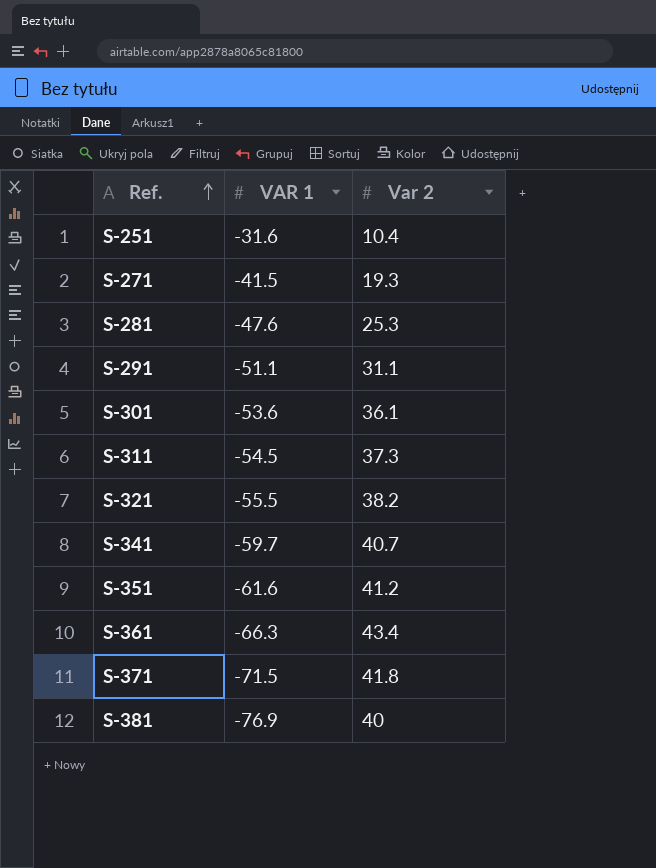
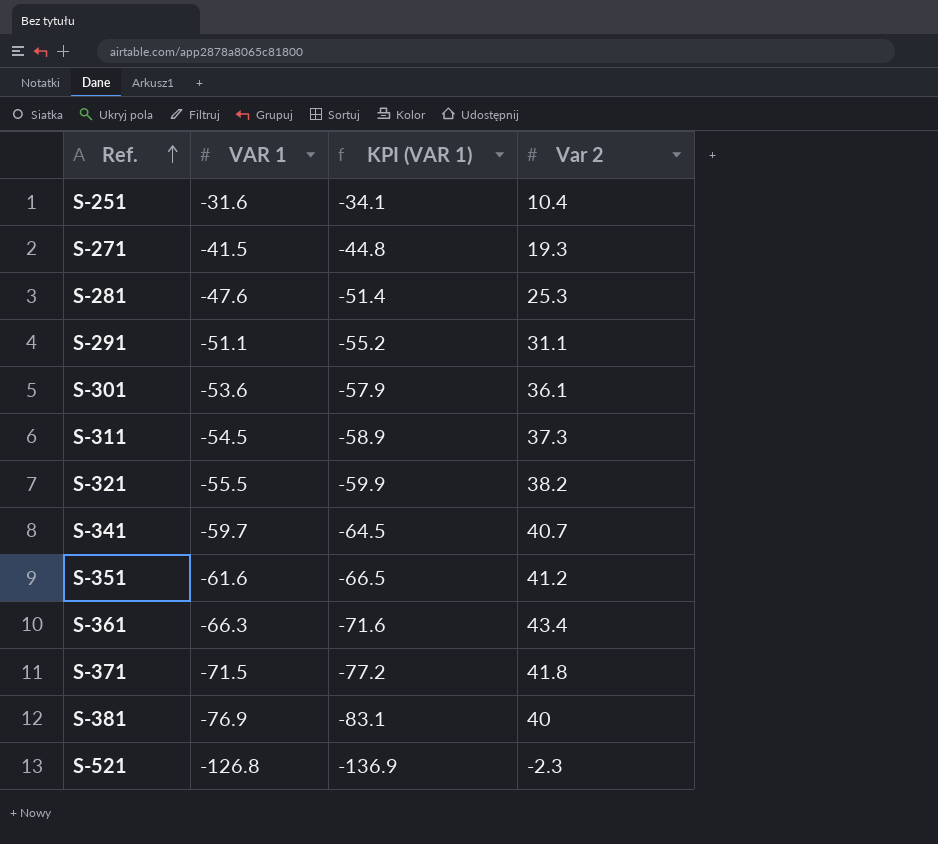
column KPI (VAR 1) | formula: none -> [VAR 1] * 1.08
row S-521: none -> -126.8 | -136.9 | -2.3

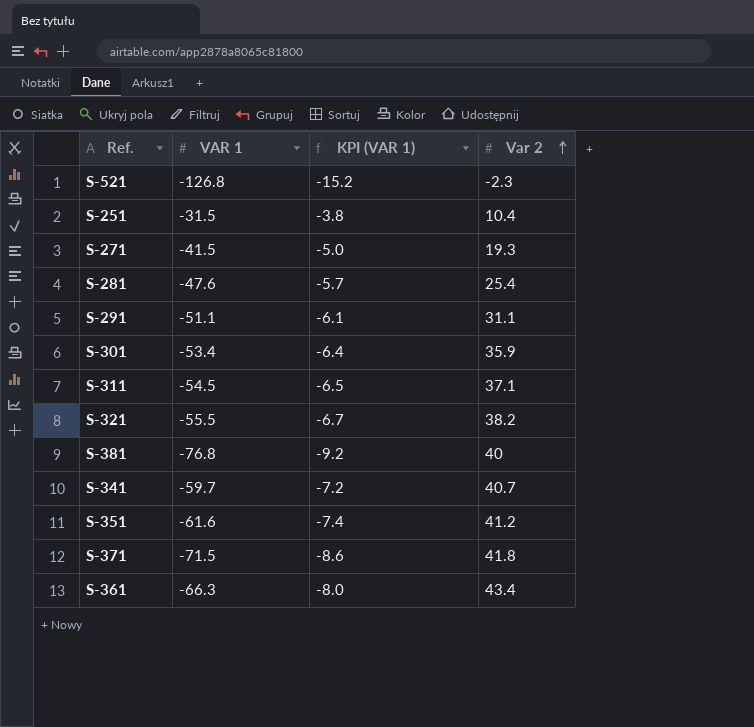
row order: Ref. ascending -> Var 2 ascending
column KPI (VAR 1) | formula: [VAR 1] * 1.08 -> [VAR 1] * 0.12
S-251 | VAR 1: -31.6 -> -31.5
S-281 | Var 2: 25.3 -> 25.4
S-301 | VAR 1: -53.6 -> -53.4
S-301 | Var 2: 36.1 -> 35.9
S-311 | Var 2: 37.3 -> 37.1
S-381 | VAR 1: -76.9 -> -76.8

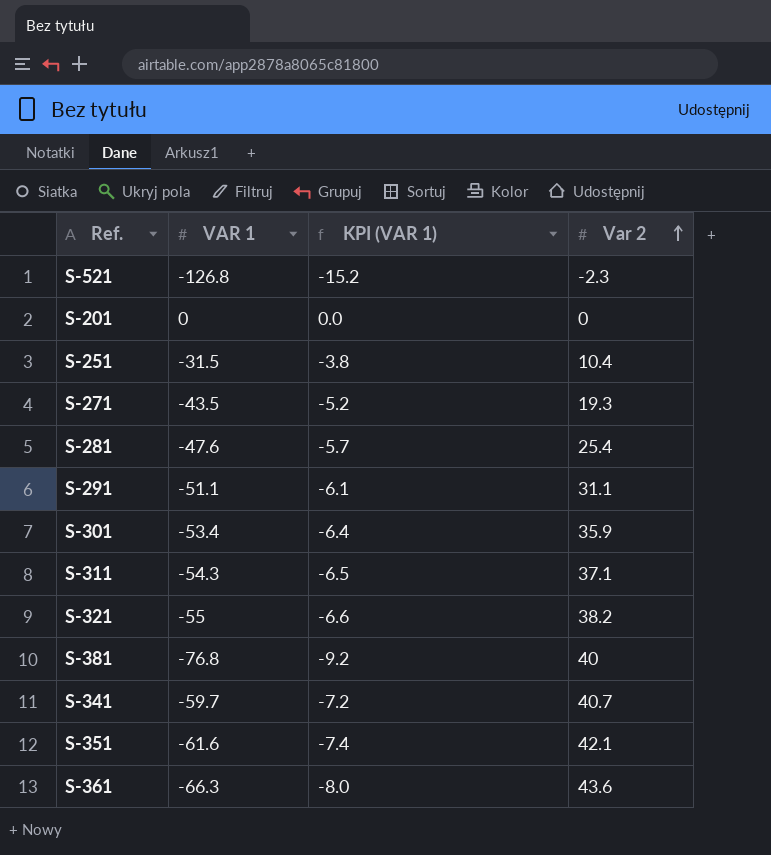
row S-371: -71.5 | -8.6 | 41.8 -> none
row S-201: none -> 0 | 0.0 | 0
S-271 | VAR 1: -41.5 -> -43.5
S-271 | KPI (VAR 1): -5.0 -> -5.2
S-311 | VAR 1: -54.5 -> -54.3
S-321 | VAR 1: -55.5 -> -55
S-321 | KPI (VAR 1): -6.7 -> -6.6
S-351 | Var 2: 41.2 -> 42.1
S-361 | Var 2: 43.4 -> 43.6

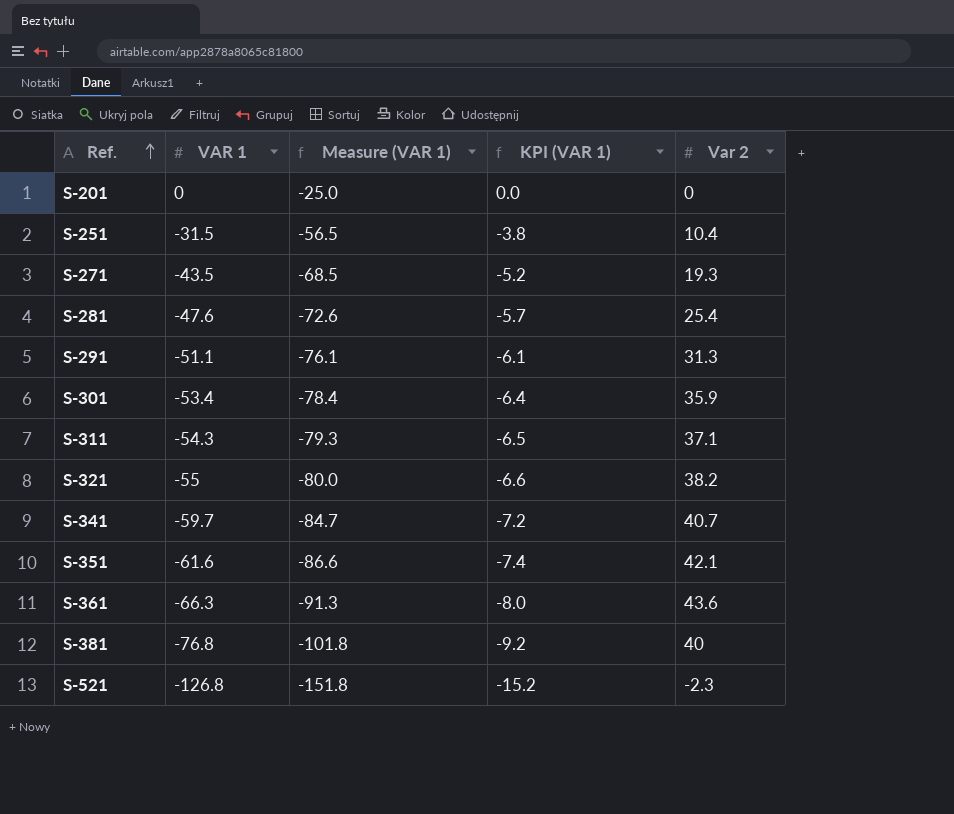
row order: Var 2 ascending -> Ref. ascending
column Measure (VAR 1) | formula: none -> [VAR 1] - 25
S-291 | Var 2: 31.1 -> 31.3

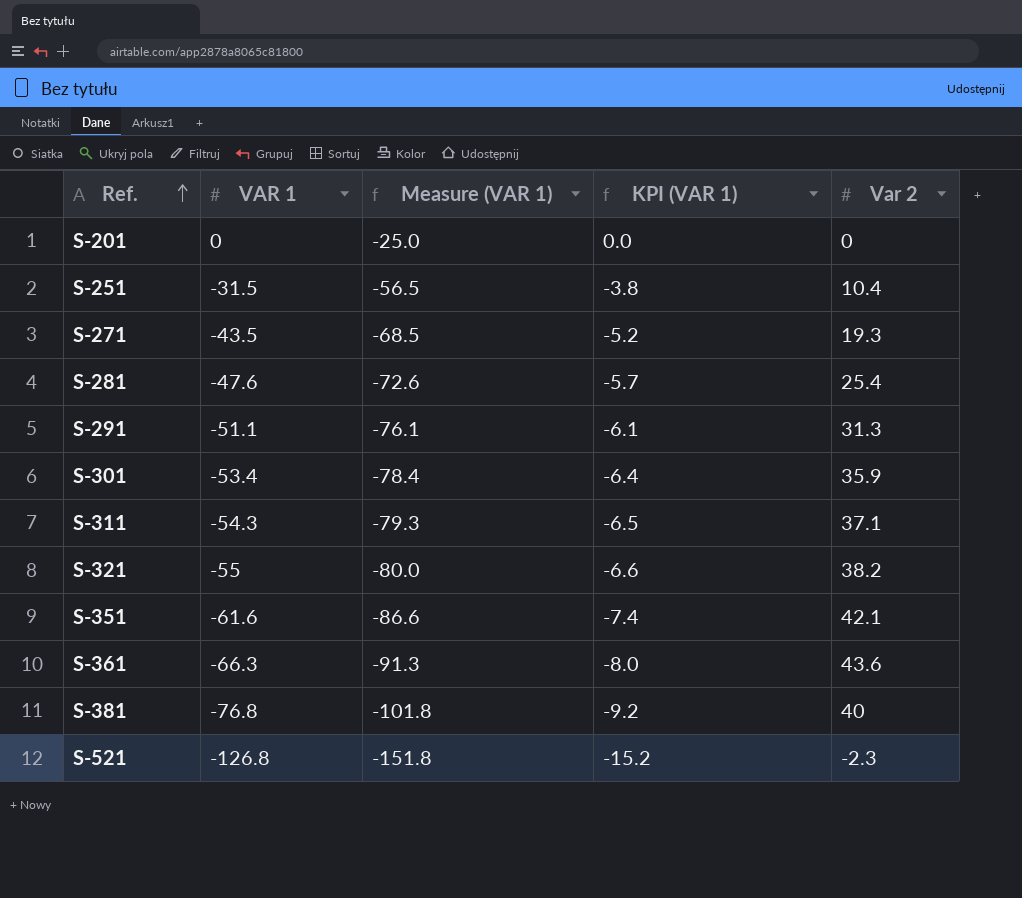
row S-341: -59.7 | -84.7 | -7.2 | 40.7 -> none

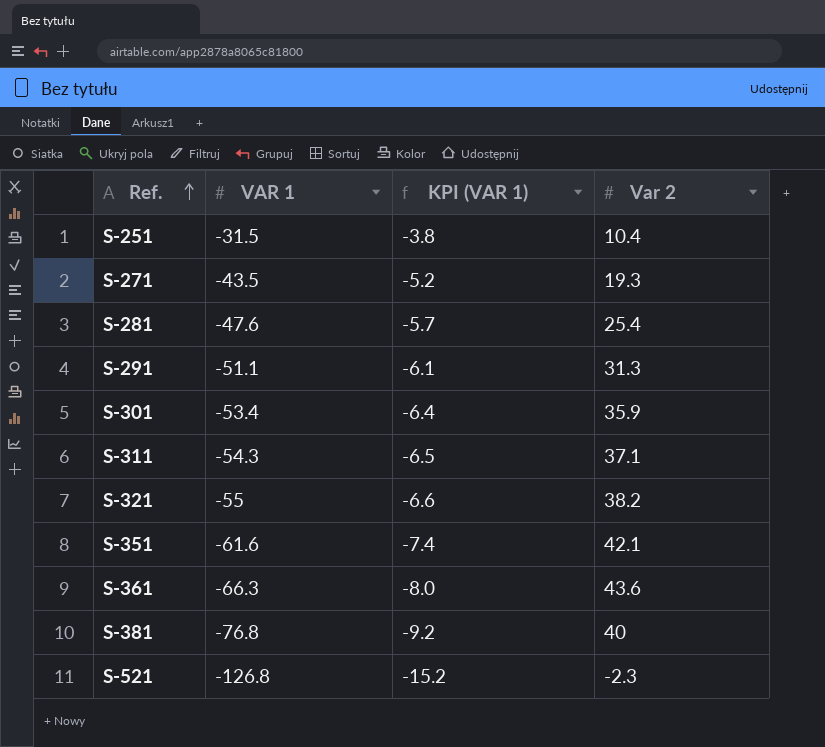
column Measure (VAR 1) | formula: [VAR 1] - 25 -> none
row S-201: 0 | -25.0 | 0.0 | 0 -> none

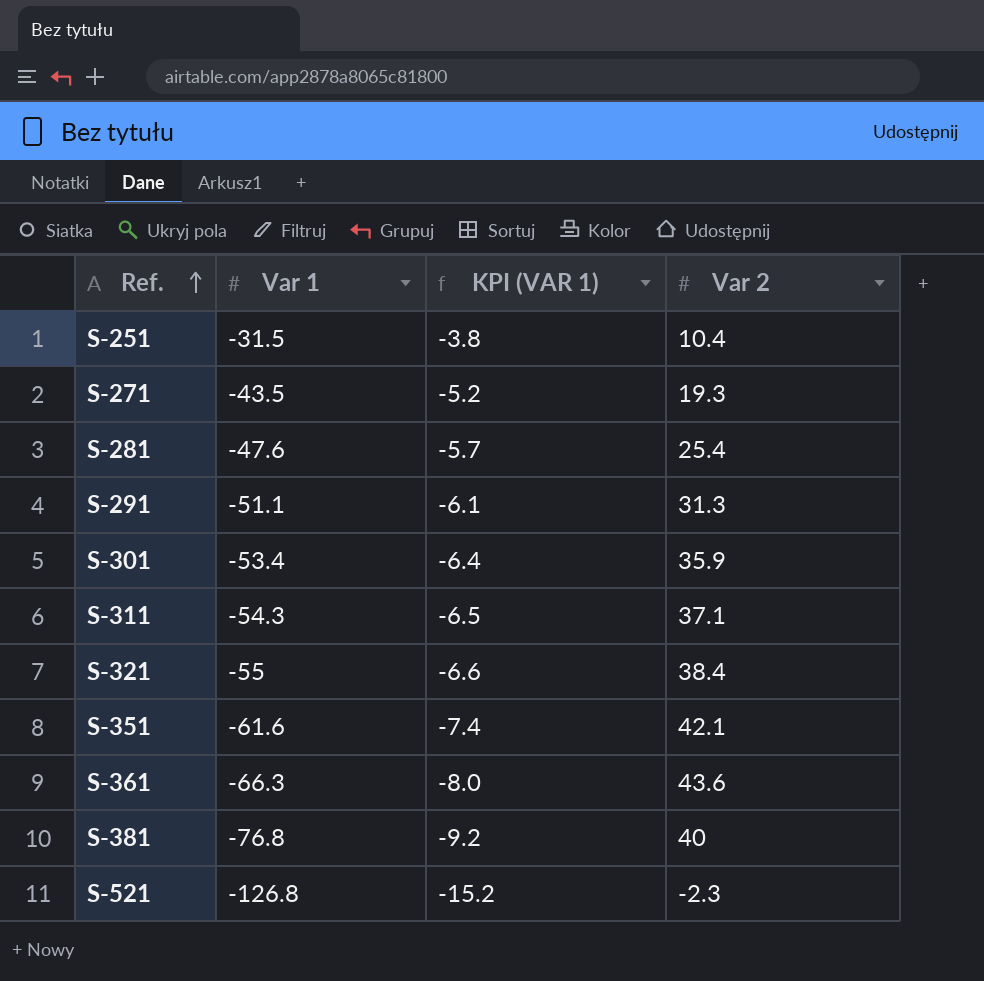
column name: VAR 1 -> Var 1
S-321 | Var 2: 38.2 -> 38.4

